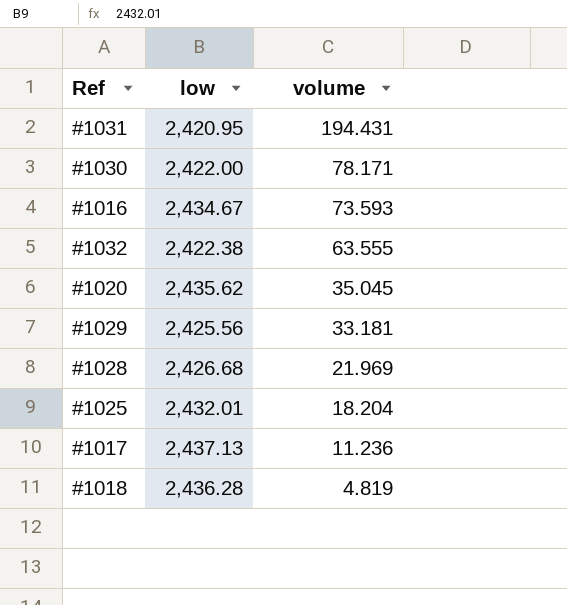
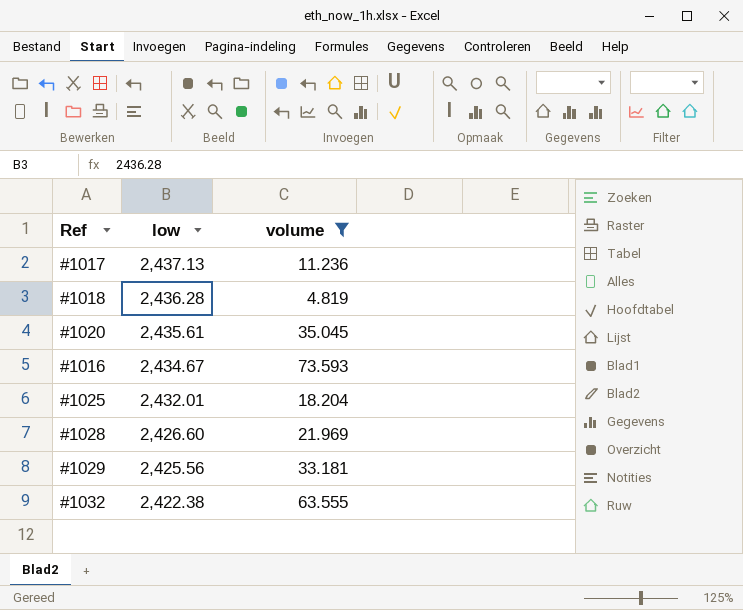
filter: none -> volume <= 73.593
row order: volume descending -> low descending
#1020 | low: 2,435.62 -> 2,435.61
#1028 | low: 2,426.68 -> 2,426.60

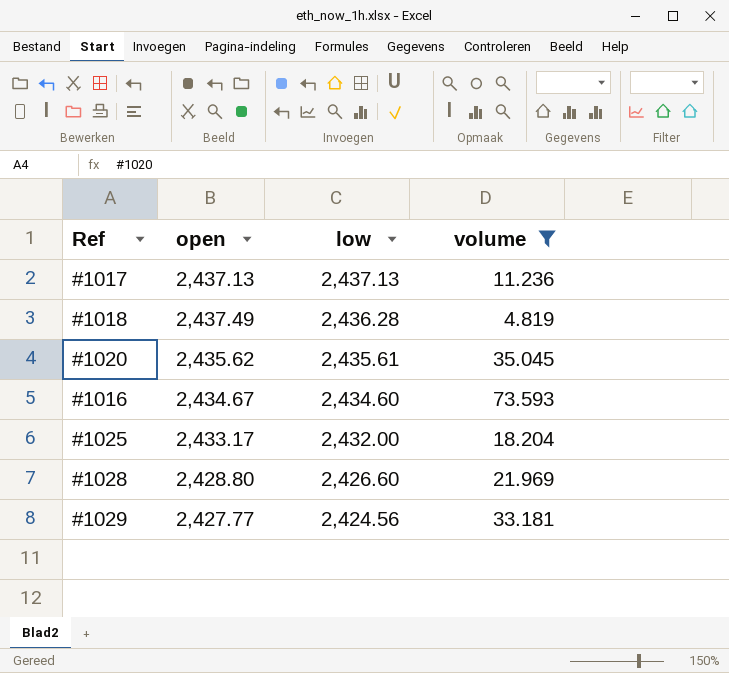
column open | position: none -> 2
row #1032: 2,422.38 | 63.555 -> none
#1016 | low: 2,434.67 -> 2,434.60
#1025 | low: 2,432.01 -> 2,432.00
#1029 | low: 2,425.56 -> 2,424.56

